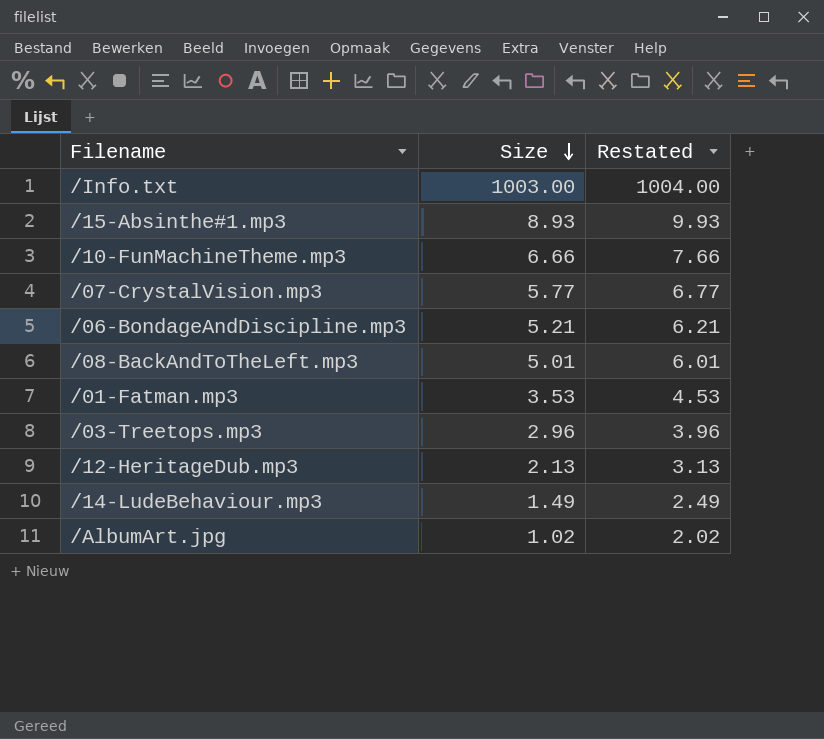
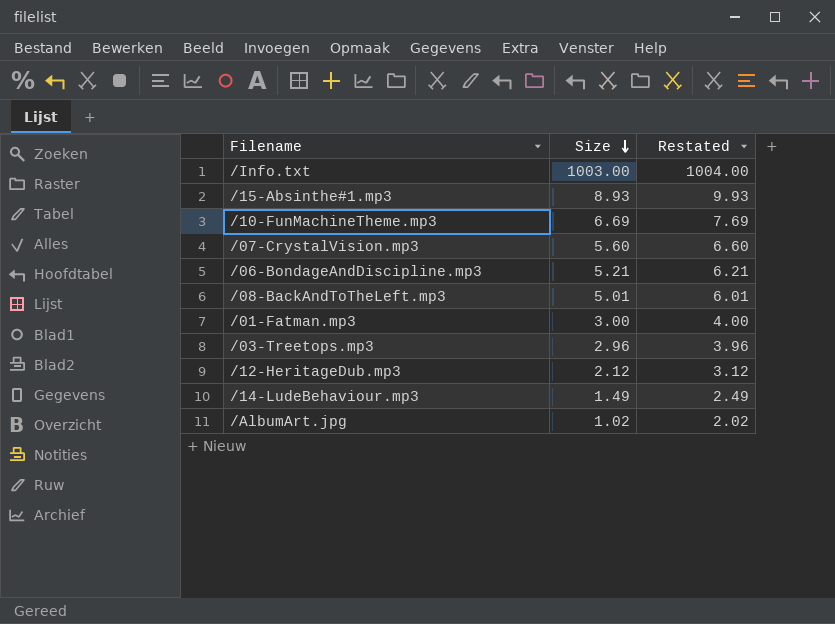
/10-FunMachineTheme.mp3 | Size: 6.66 -> 6.69
/10-FunMachineTheme.mp3 | Restated: 7.66 -> 7.69
/07-CrystalVision.mp3 | Size: 5.77 -> 5.60
/07-CrystalVision.mp3 | Restated: 6.77 -> 6.60
/01-Fatman.mp3 | Size: 3.53 -> 3.00
/01-Fatman.mp3 | Restated: 4.53 -> 4.00
/12-HeritageDub.mp3 | Size: 2.13 -> 2.12
/12-HeritageDub.mp3 | Restated: 3.13 -> 3.12

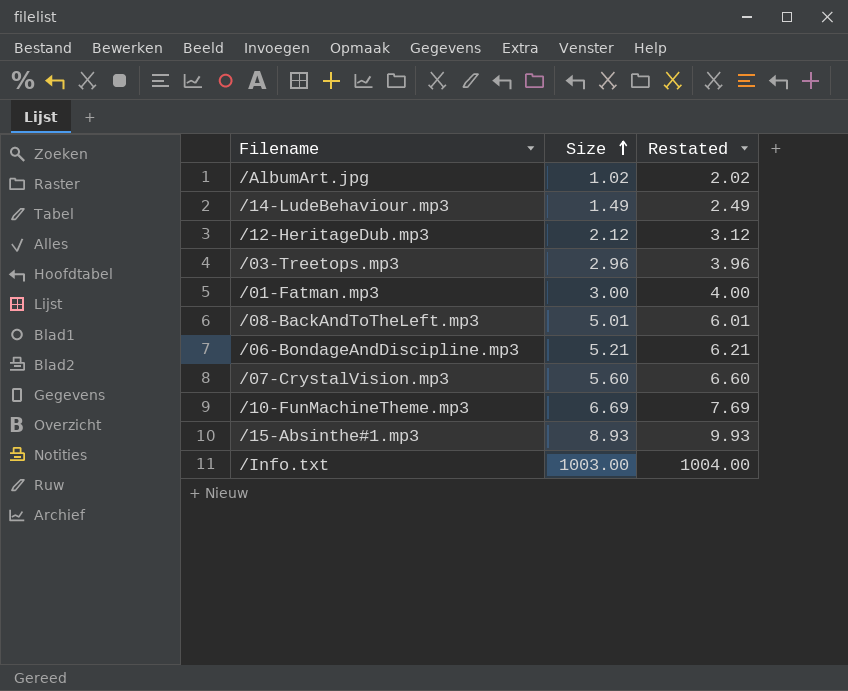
row order: Size descending -> Size ascending

